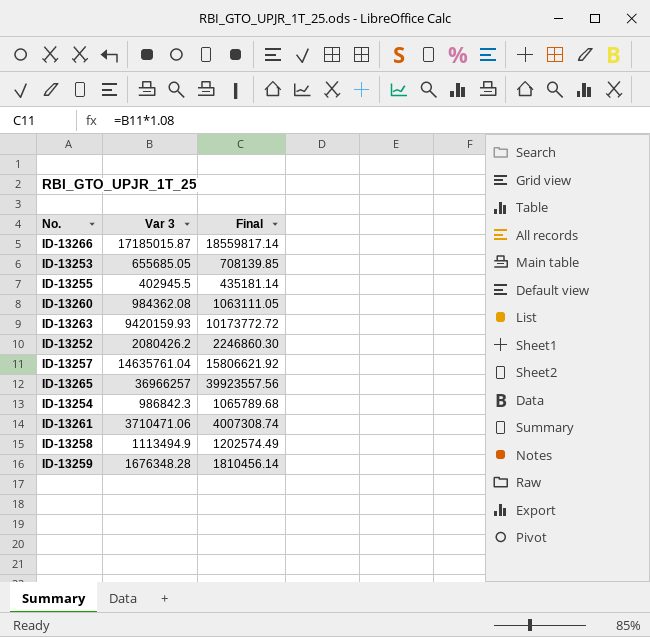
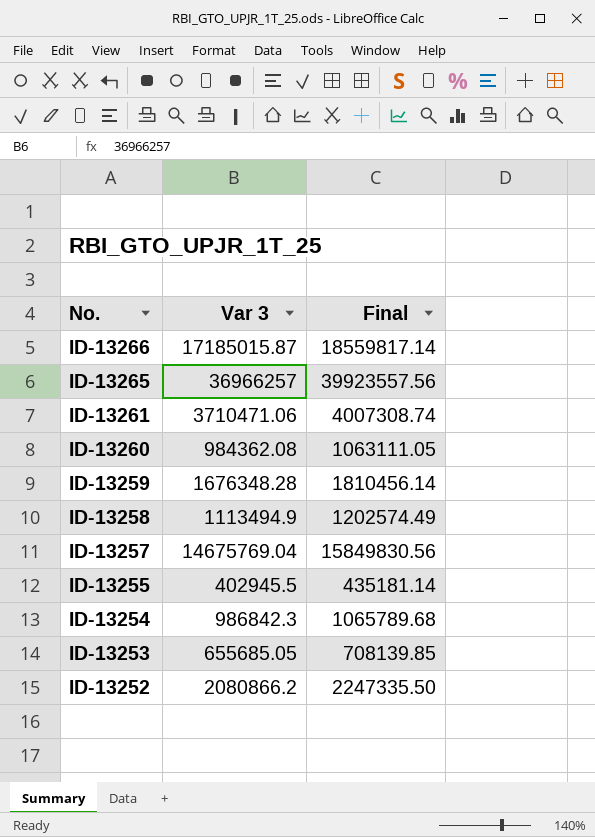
row order: none -> No. descending
row ID-13263: 9420159.93 | 10173772.72 -> none
ID-13257 | Var 3: 14635761.04 -> 14675769.04
ID-13257 | Final: 15806621.92 -> 15849830.56
ID-13252 | Var 3: 2080426.2 -> 2080866.2
ID-13252 | Final: 2246860.30 -> 2247335.50

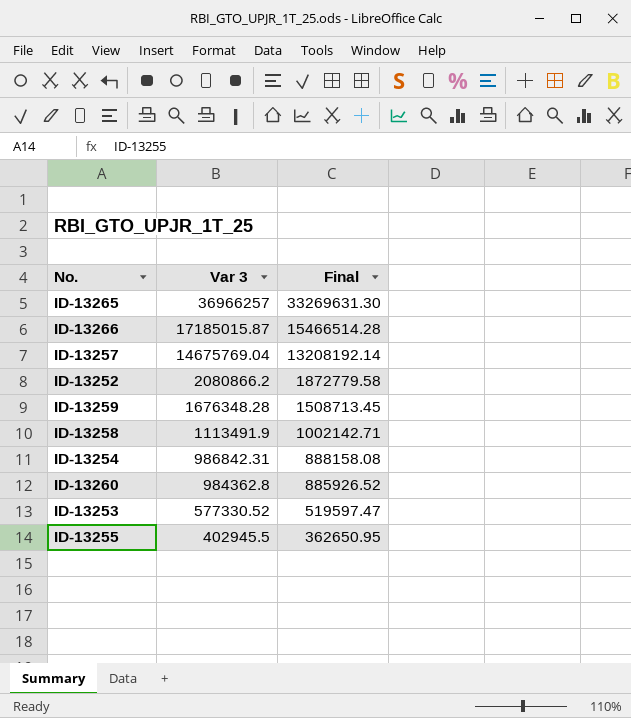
row order: No. descending -> Var 3 descending
column Final | formula: [Var 3] * 1.08 -> [Var 3] * 0.9
row ID-13261: 3710471.06 | 4007308.74 -> none
ID-13258 | Var 3: 1113494.9 -> 1113491.9
ID-13254 | Var 3: 986842.3 -> 986842.31
ID-13260 | Var 3: 984362.08 -> 984362.8
ID-13253 | Var 3: 655685.05 -> 577330.52

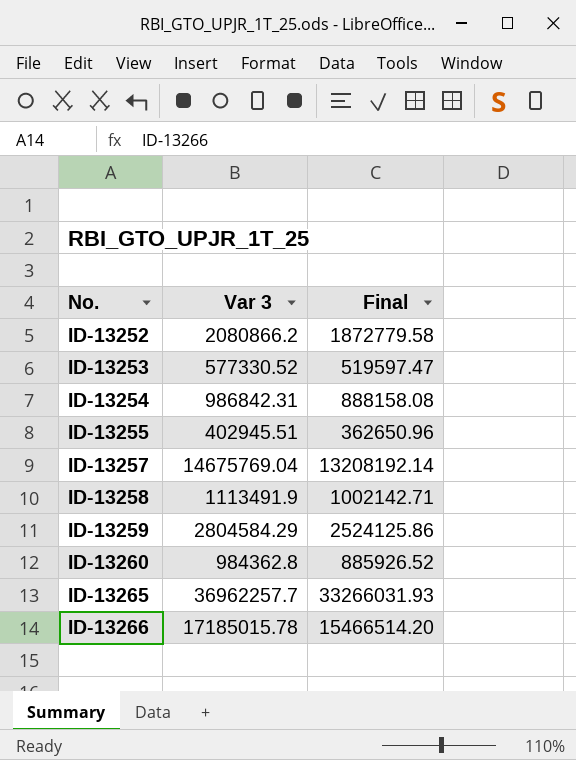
row order: Var 3 descending -> No. ascending
ID-13255 | Var 3: 402945.5 -> 402945.51
ID-13255 | Final: 362650.95 -> 362650.96
ID-13259 | Var 3: 1676348.28 -> 2804584.29
ID-13259 | Final: 1508713.45 -> 2524125.86
ID-13265 | Var 3: 36966257 -> 36962257.7
ID-13265 | Final: 33269631.30 -> 33266031.93
ID-13266 | Var 3: 17185015.87 -> 17185015.78
ID-13266 | Final: 15466514.28 -> 15466514.20

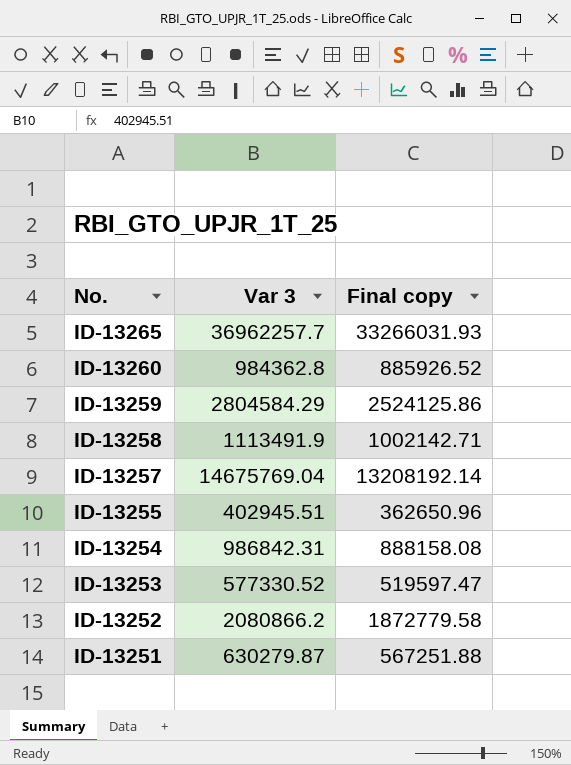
row order: No. ascending -> No. descending
column name: Final -> Final copy
row ID-13266: 17185015.78 | 15466514.20 -> none
row ID-13251: none -> 630279.87 | 567251.88

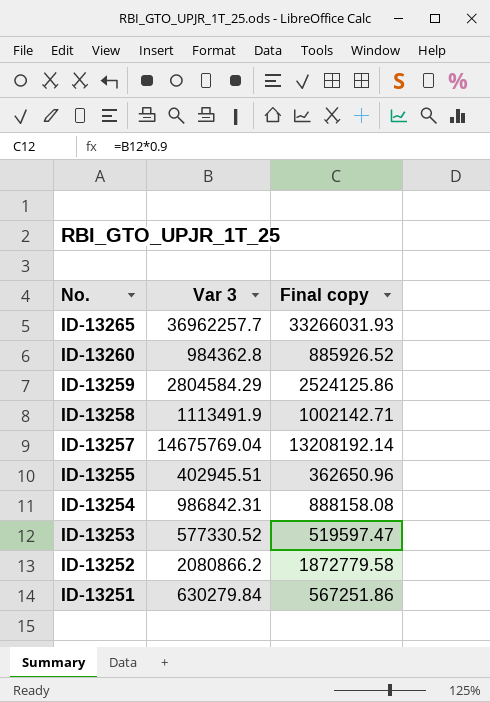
ID-13251 | Var 3: 630279.87 -> 630279.84
ID-13251 | Final copy: 567251.88 -> 567251.86

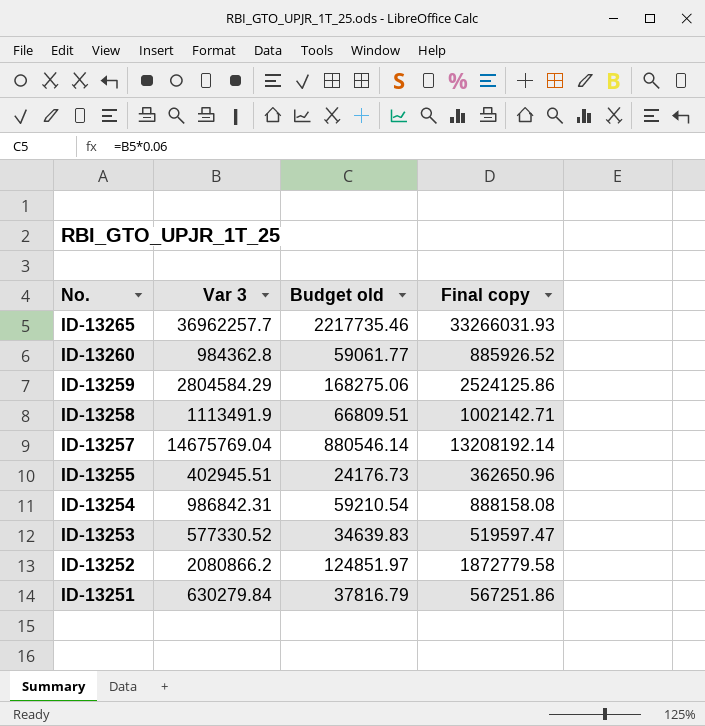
column Budget old | formula: none -> [Var 3] * 0.06

